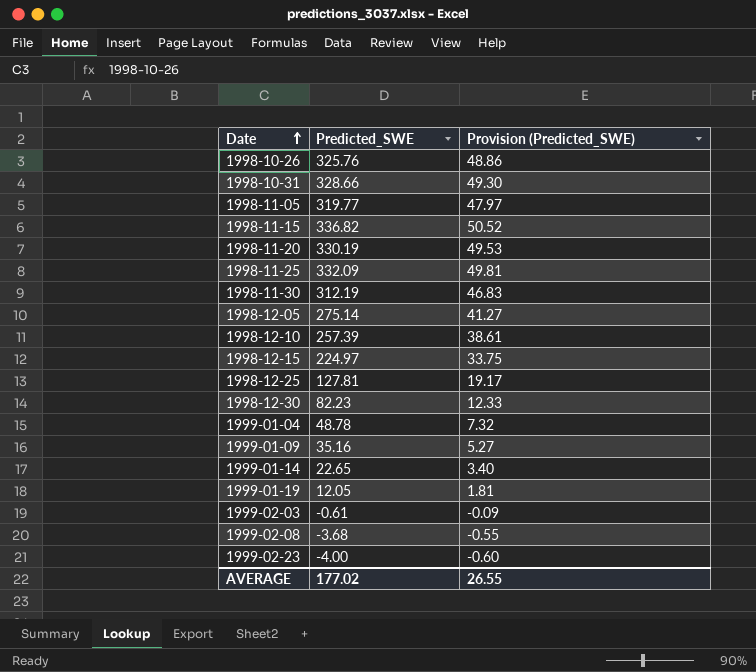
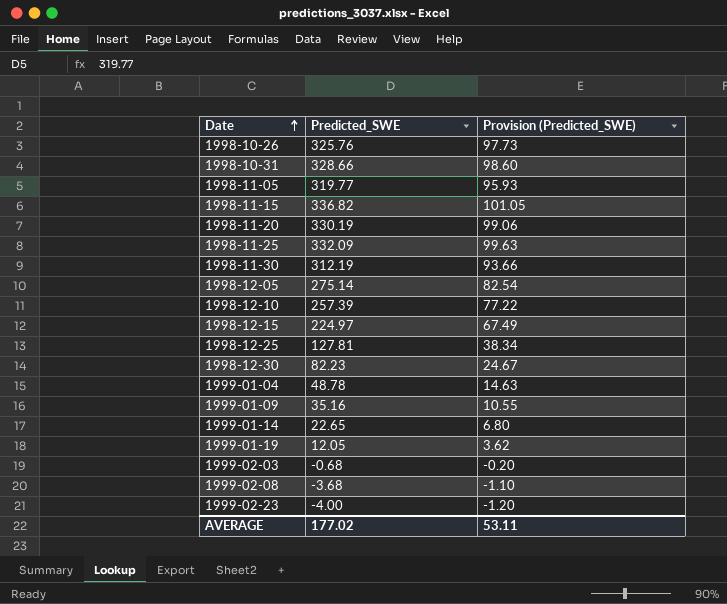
column Provision (Predicted_SWE) | formula: [Predicted_SWE] * 0.15 -> [Predicted_SWE] * 0.3
1999-02-03 | Predicted_SWE: -0.61 -> -0.68
AVERAGE | Provision (Predicted_SWE): 26.55 -> 53.11

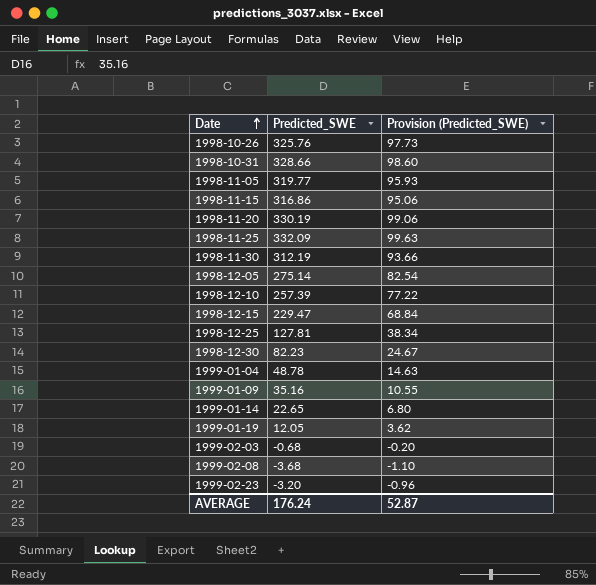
1998-11-15 | Predicted_SWE: 336.82 -> 316.86
1998-11-15 | Provision (Predicted_SWE): 101.05 -> 95.06
1998-12-15 | Predicted_SWE: 224.97 -> 229.47
1998-12-15 | Provision (Predicted_SWE): 67.49 -> 68.84
1999-02-23 | Predicted_SWE: -4.00 -> -3.20
1999-02-23 | Provision (Predicted_SWE): -1.20 -> -0.96
AVERAGE | Predicted_SWE: 177.02 -> 176.24
AVERAGE | Provision (Predicted_SWE): 53.11 -> 52.87

